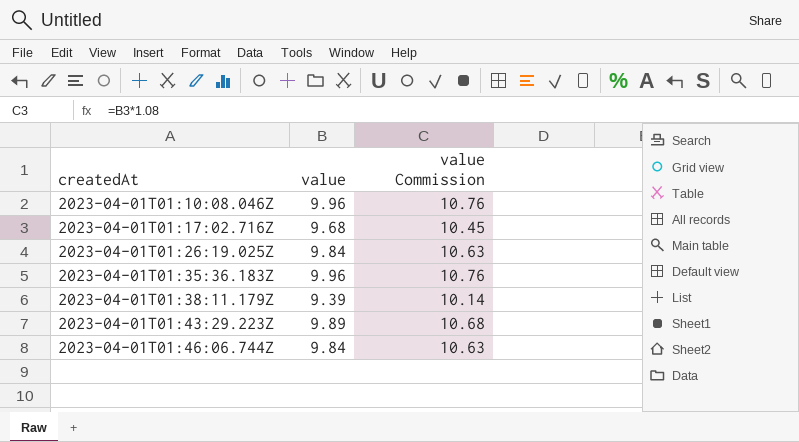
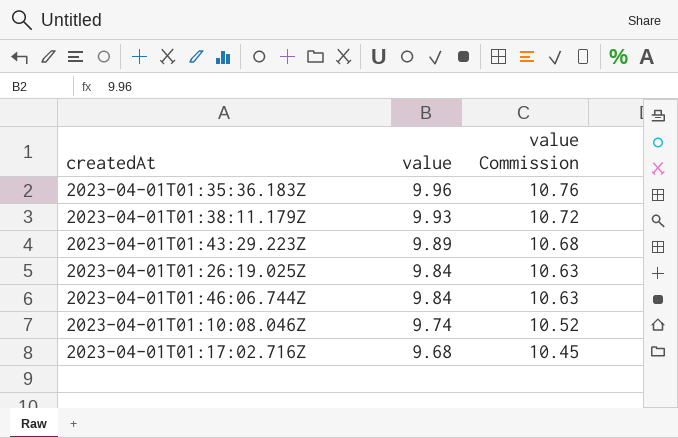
row order: createdAt ascending -> value descending
2023-04-01T01:38:11.179Z | value: 9.39 -> 9.93
2023-04-01T01:38:11.179Z | value Commission: 10.14 -> 10.72
2023-04-01T01:10:08.046Z | value: 9.96 -> 9.74
2023-04-01T01:10:08.046Z | value Commission: 10.76 -> 10.52

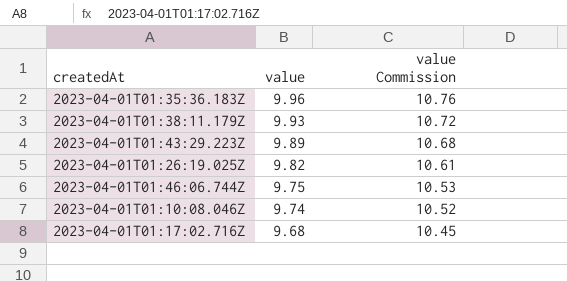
2023-04-01T01:26:19.025Z | value: 9.84 -> 9.82
2023-04-01T01:26:19.025Z | value Commission: 10.63 -> 10.61
2023-04-01T01:46:06.744Z | value: 9.84 -> 9.75
2023-04-01T01:46:06.744Z | value Commission: 10.63 -> 10.53

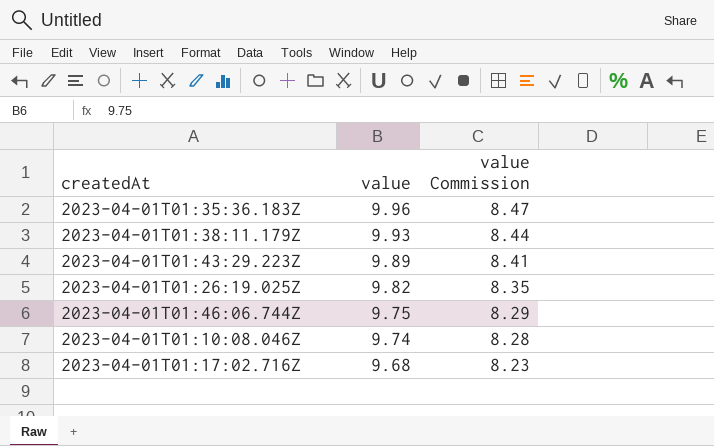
column value Commission | formula: [value] * 1.08 -> [value] * 0.85

